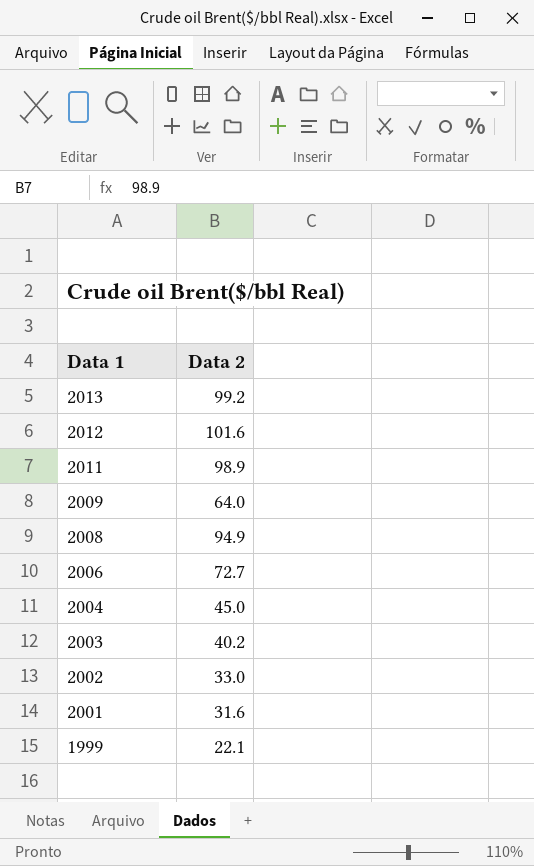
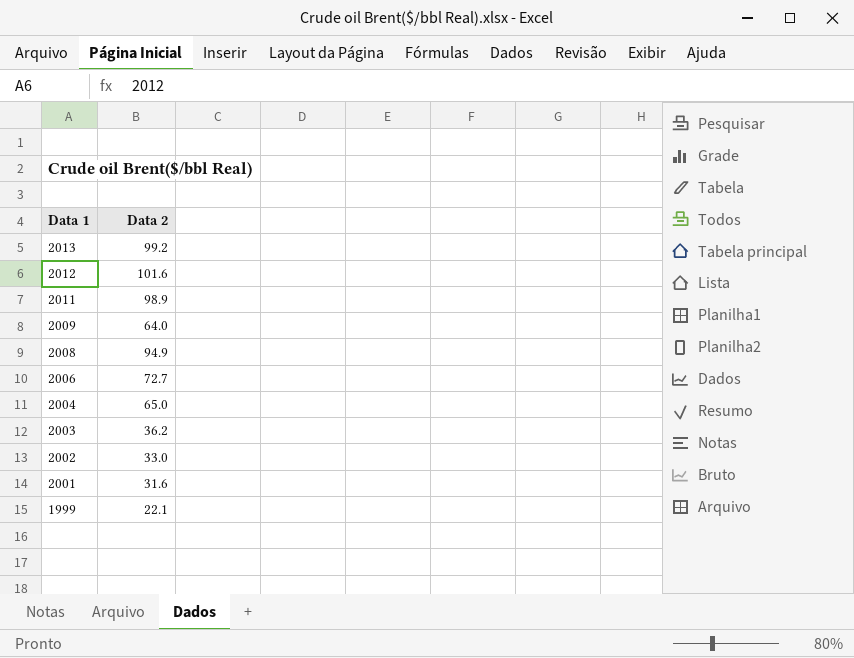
2004 | Data 2: 45.0 -> 65.0
2003 | Data 2: 40.2 -> 36.2

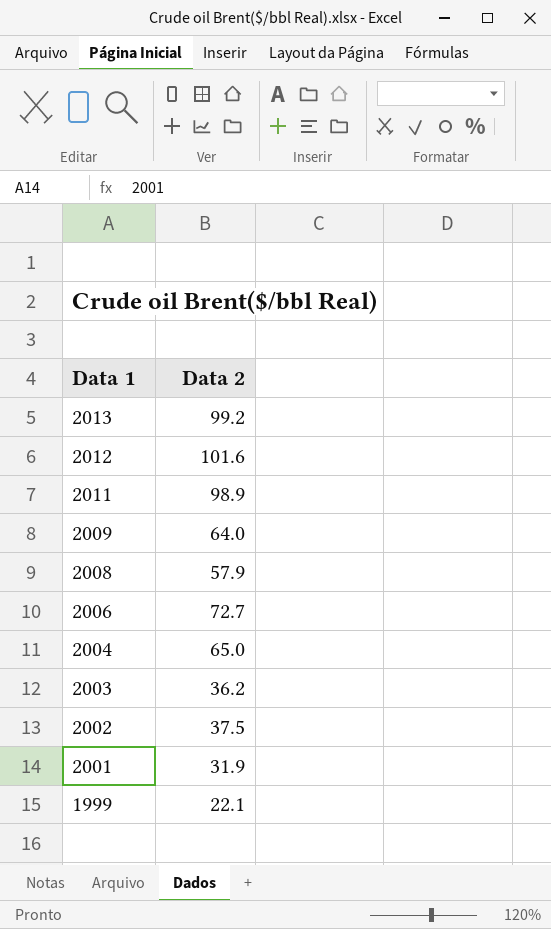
2008 | Data 2: 94.9 -> 57.9
2002 | Data 2: 33.0 -> 37.5
2001 | Data 2: 31.6 -> 31.9

